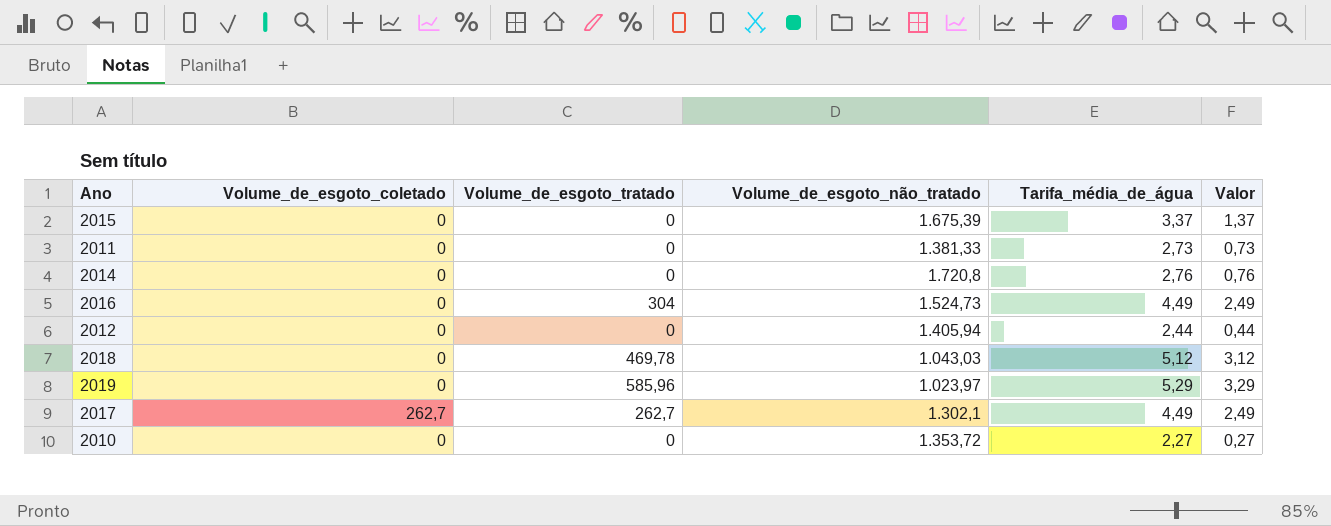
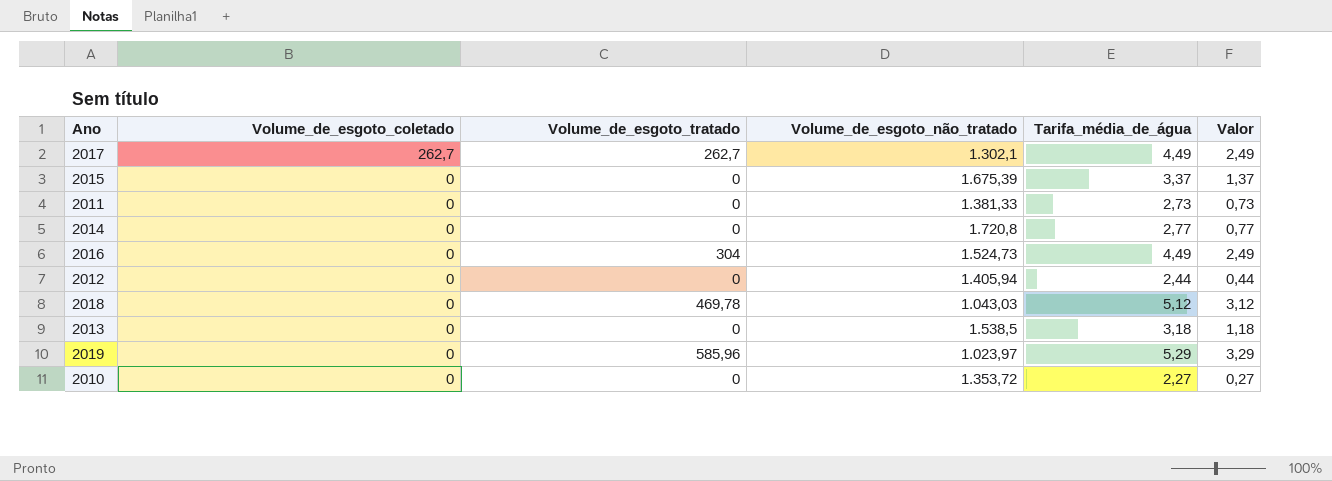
row order: none -> Volume_de_esgoto_coletado descending
2014 | Tarifa_média_de_água: 2,76 -> 2,77
2014 | Valor: 0,76 -> 0,77
row 2013: none -> 0 | 0 | 1.538,5 | 3,18 | 1,18

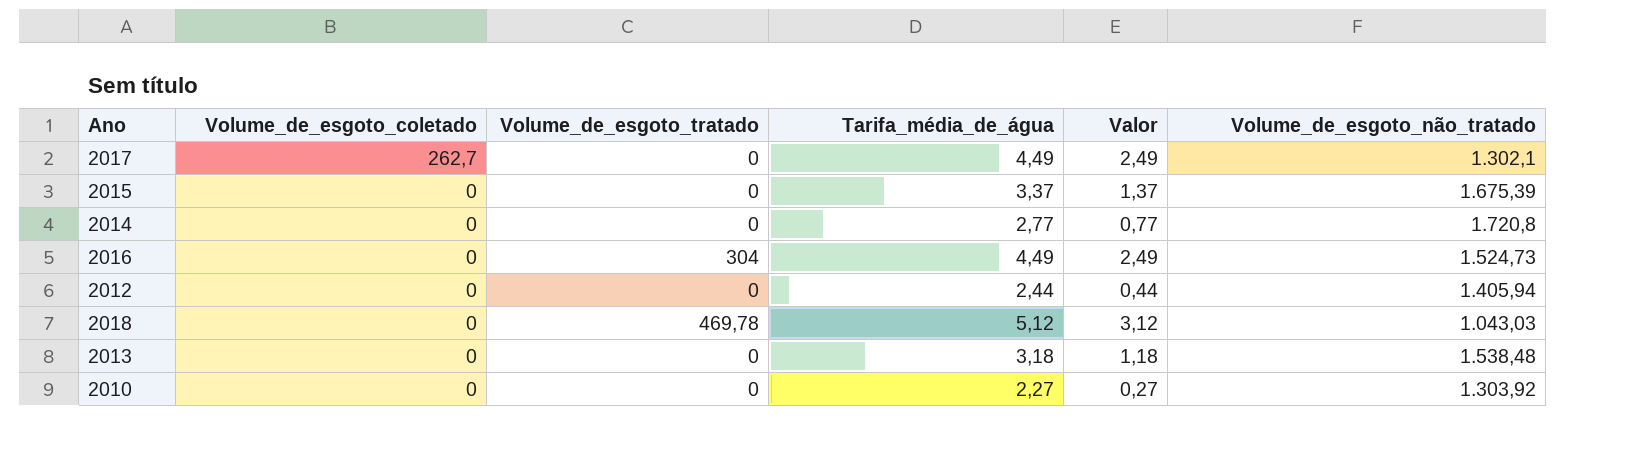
column Volume_de_esgoto_não_tratado | position: 4 -> 6
row 2011: 0 | 0 | 1.381,33 | 2,73 | 0,73 -> none
row 2019: 0 | 585,96 | 1.023,97 | 5,29 | 3,29 -> none
2017 | Volume_de_esgoto_tratado: 262,7 -> 0
2013 | Volume_de_esgoto_não_tratado: 1.538,5 -> 1.538,48
2010 | Volume_de_esgoto_não_tratado: 1.353,72 -> 1.303,92

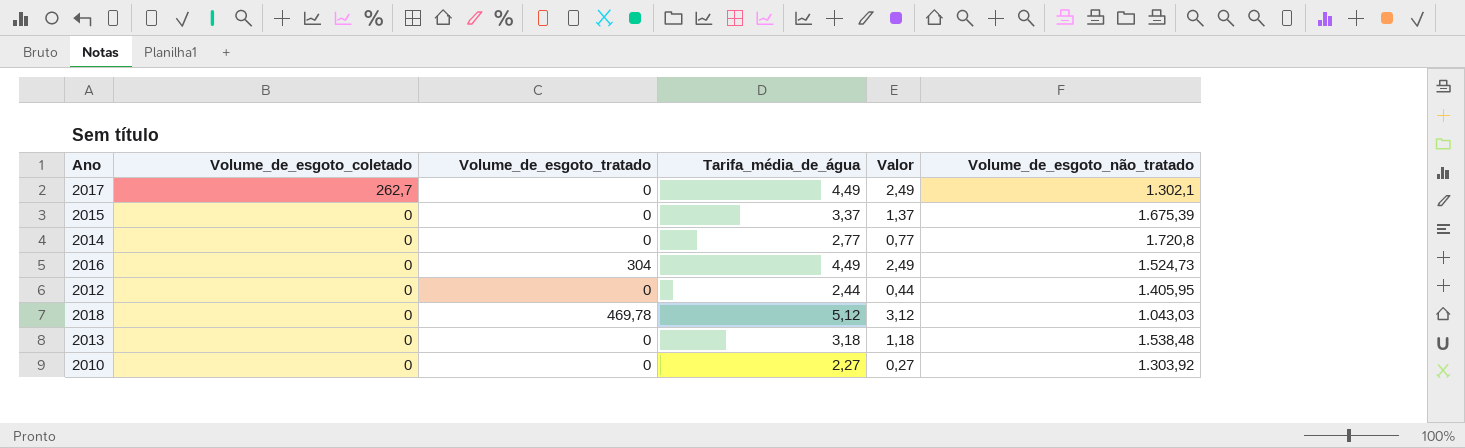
2012 | Volume_de_esgoto_não_tratado: 1.405,94 -> 1.405,95

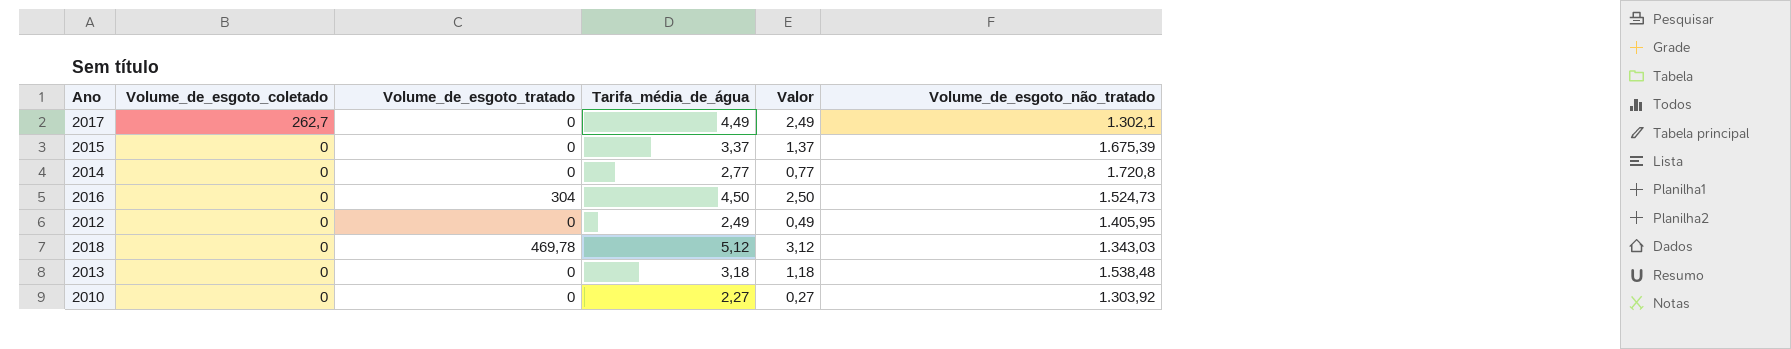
2016 | Tarifa_média_de_água: 4,49 -> 4,50
2016 | Valor: 2,49 -> 2,50
2012 | Tarifa_média_de_água: 2,44 -> 2,49
2012 | Valor: 0,44 -> 0,49
2018 | Volume_de_esgoto_não_tratado: 1.043,03 -> 1.343,03

